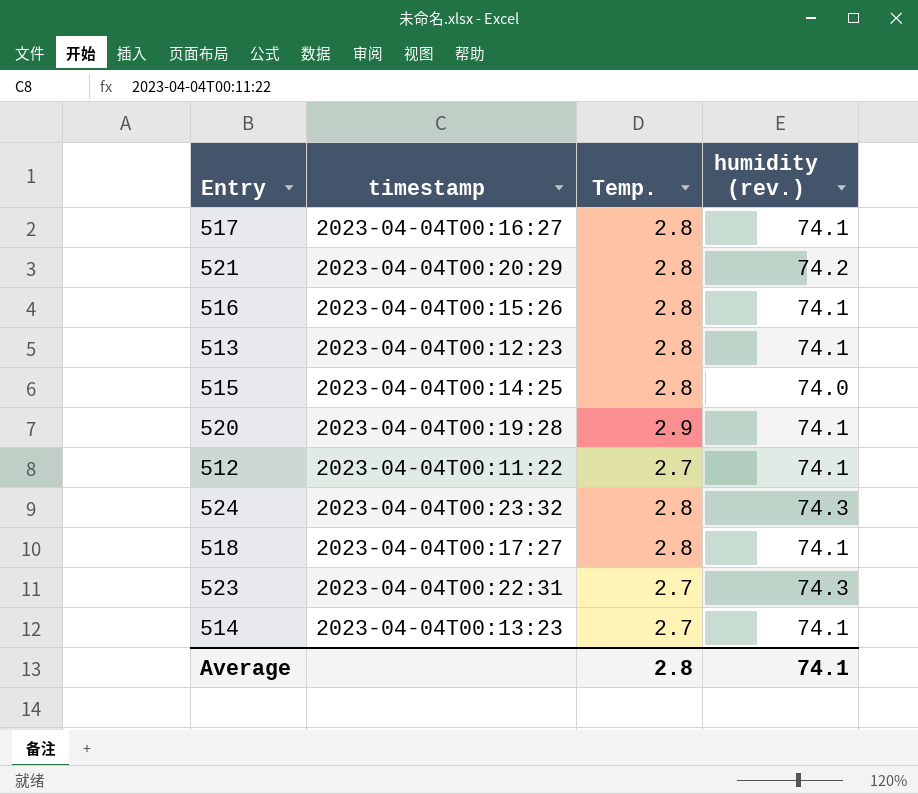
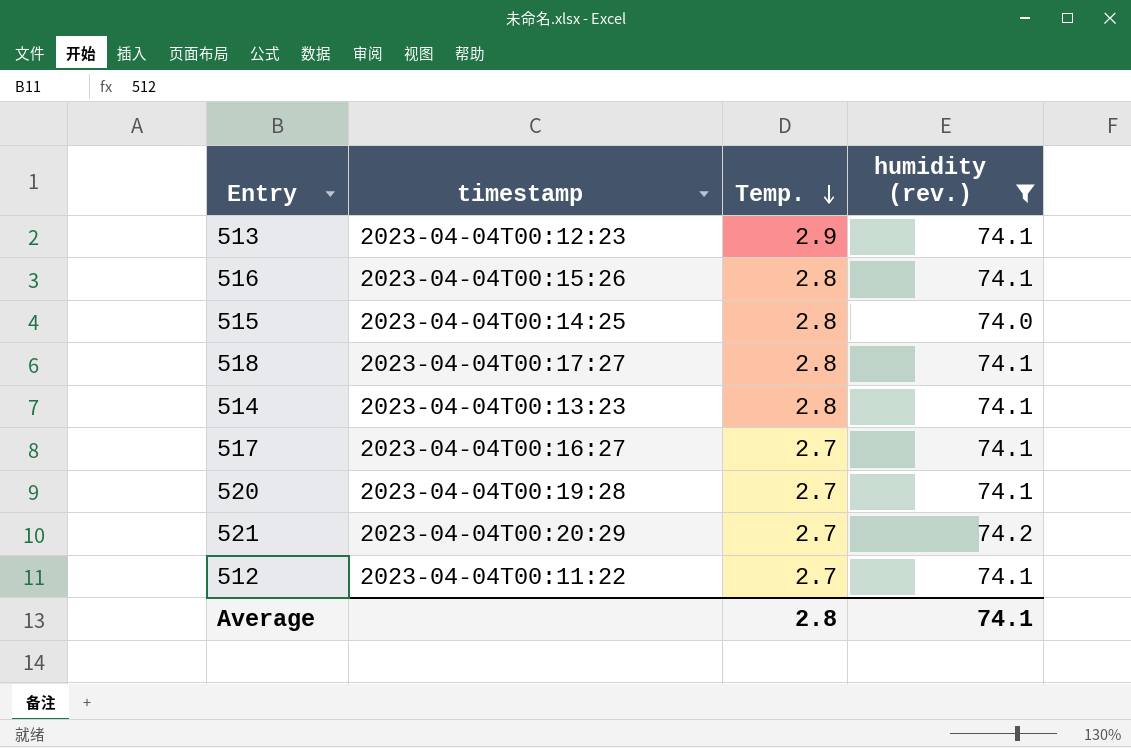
filter: none -> humidity (rev.) != 74.3
row order: none -> Temp. descending
513 | Temp.: 2.8 -> 2.9
514 | Temp.: 2.7 -> 2.8
517 | Temp.: 2.8 -> 2.7
520 | Temp.: 2.9 -> 2.7
521 | Temp.: 2.8 -> 2.7

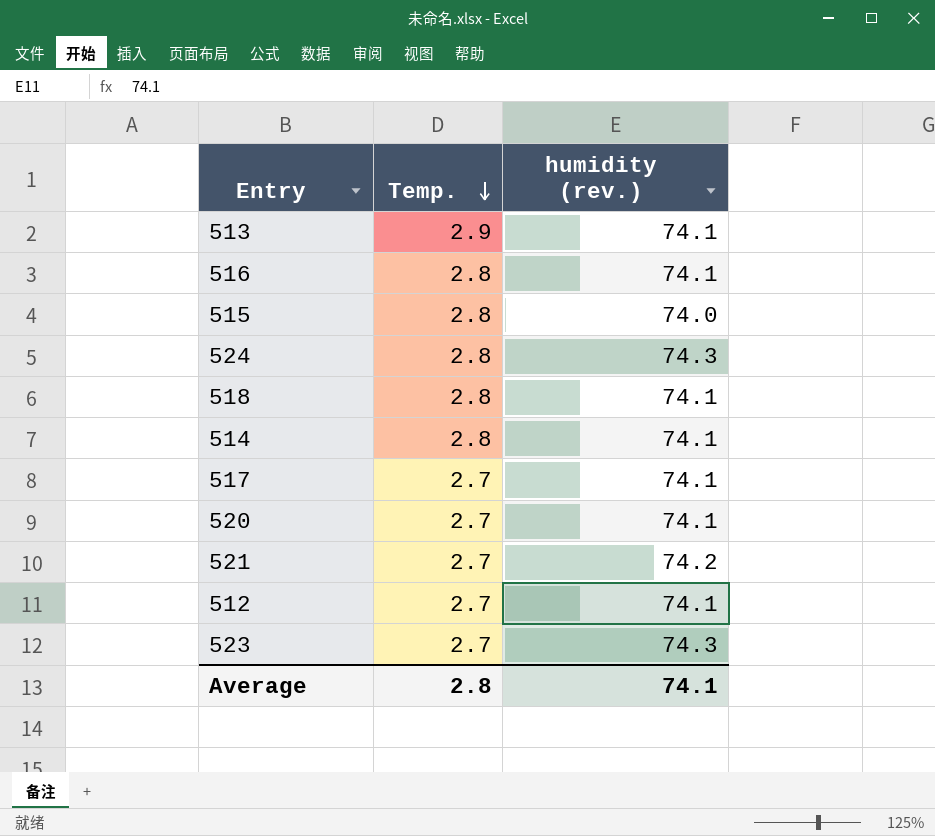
filter: humidity (rev.) != 74.3 -> none
column timestamp | position: 2 -> none

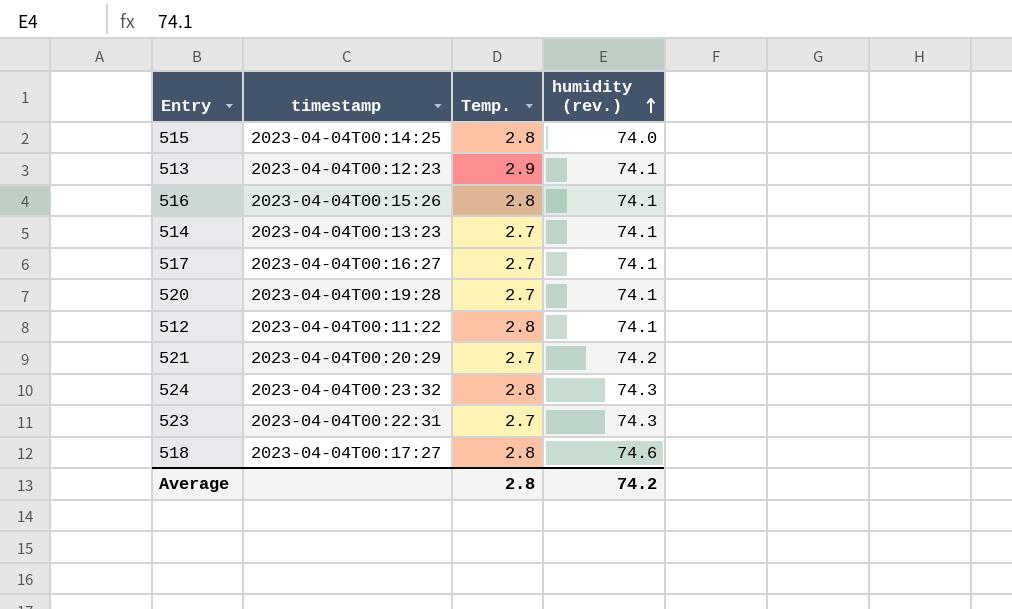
row order: Temp. descending -> humidity (rev.) ascending
column timestamp | position: none -> 2
514 | Temp.: 2.8 -> 2.7
512 | Temp.: 2.7 -> 2.8
518 | humidity (rev.): 74.1 -> 74.6
Average | humidity (rev.): 74.1 -> 74.2

